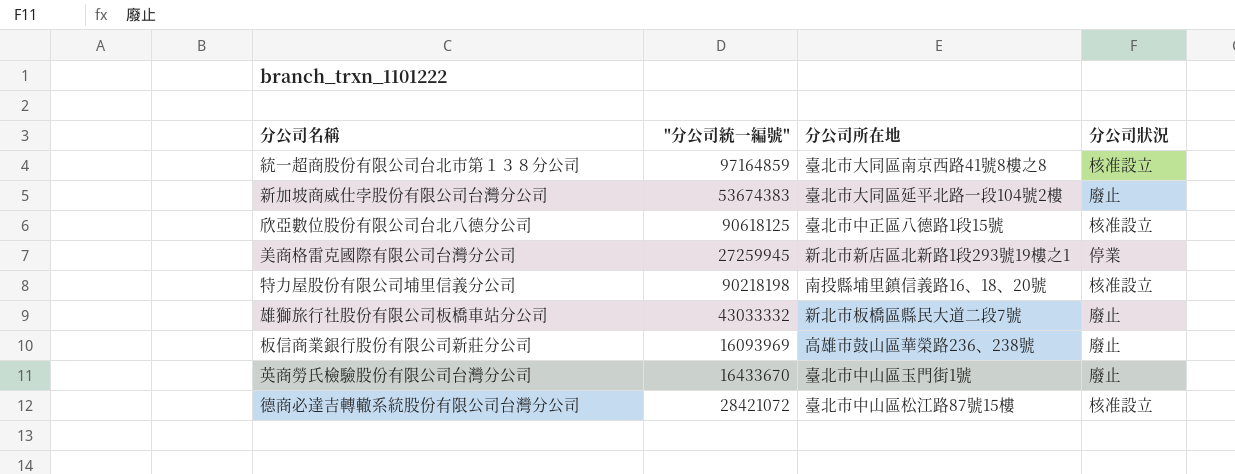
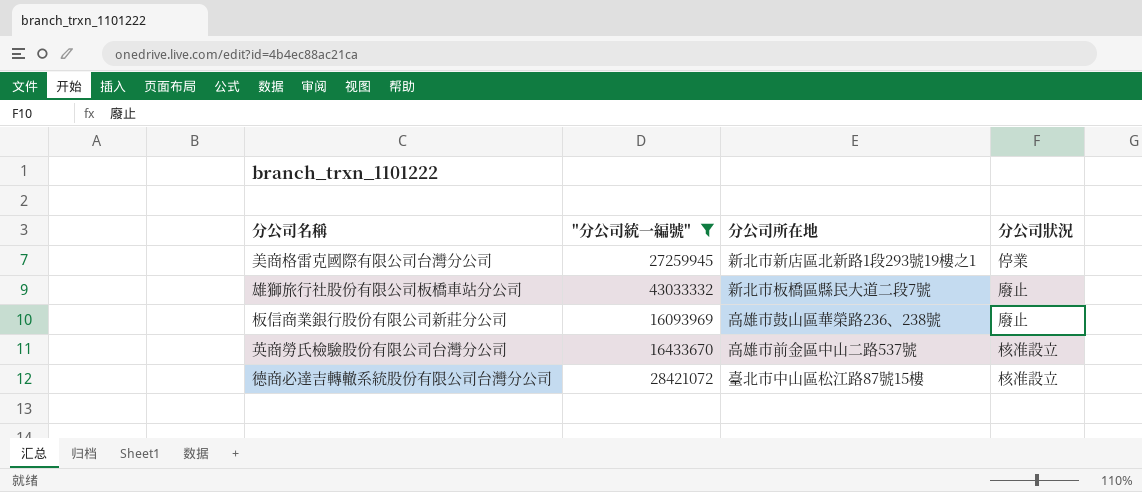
filter: none -> "分公司統一編號" <= 43033332
英商勞氏檢驗股份有限公司台灣分公司 | 分公司所在地: 臺北市中山區玉門街1號 -> 高雄市前金區中山二路537號
英商勞氏檢驗股份有限公司台灣分公司 | 分公司狀況: 廢止 -> 核准設立

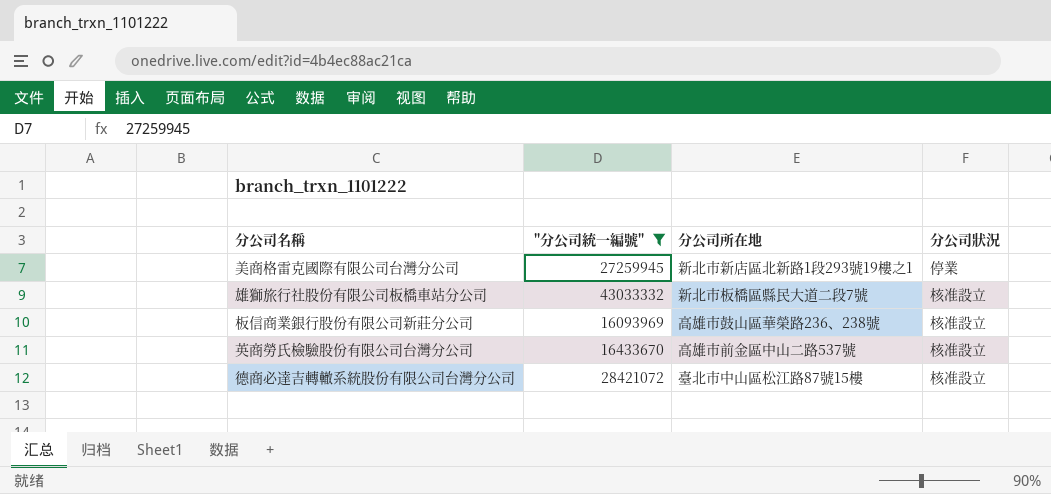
雄獅旅行社股份有限公司板橋車站分公司 | 分公司狀況: 廢止 -> 核准設立
板信商業銀行股份有限公司新莊分公司 | 分公司狀況: 廢止 -> 核准設立

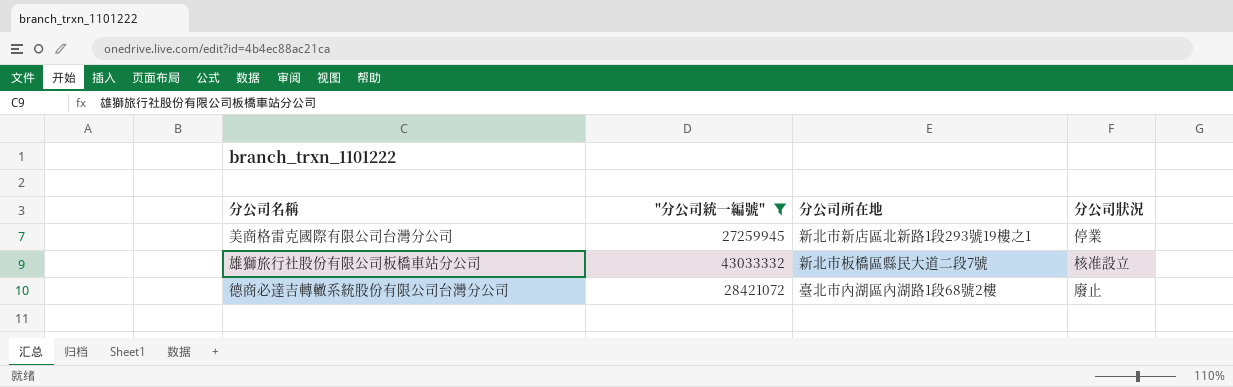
row 板信商業銀行股份有限公司新莊分公司: 16093969 | 高雄市鼓山區華榮路236、238號 | 核准設立 -> none
row 英商勞氏檢驗股份有限公司台灣分公司: 16433670 | 高雄市前金區中山二路537號 | 核准設立 -> none
德商必達吉轉轍系統股份有限公司台灣分公司 | 分公司所在地: 臺北市中山區松江路87號15樓 -> 臺北市內湖區內湖路1段68號2樓
德商必達吉轉轍系統股份有限公司台灣分公司 | 分公司狀況: 核准設立 -> 廢止

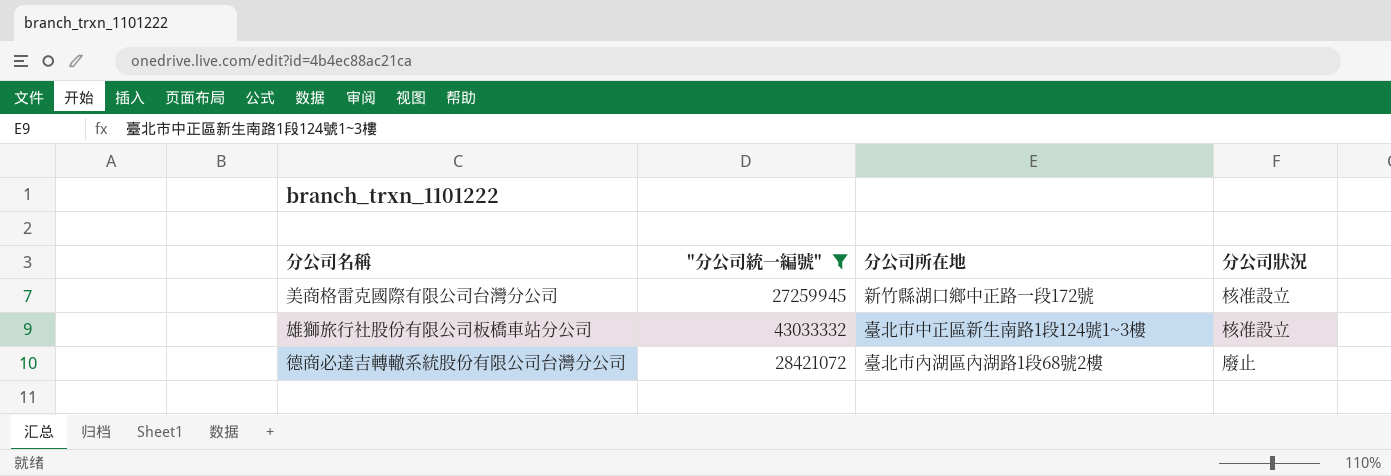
美商格雷克國際有限公司台灣分公司 | 分公司所在地: 新北市新店區北新路1段293號19樓之1 -> 新竹縣湖口鄉中正路一段172號
美商格雷克國際有限公司台灣分公司 | 分公司狀況: 停業 -> 核准設立
雄獅旅行社股份有限公司板橋車站分公司 | 分公司所在地: 新北市板橋區縣民大道二段7號 -> 臺北市中正區新生南路1段124號1~3樓

